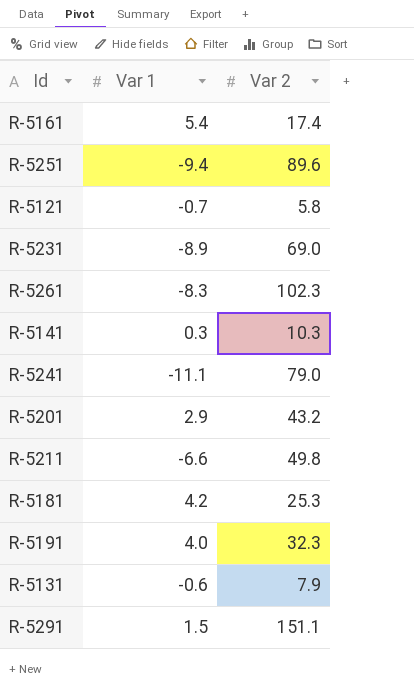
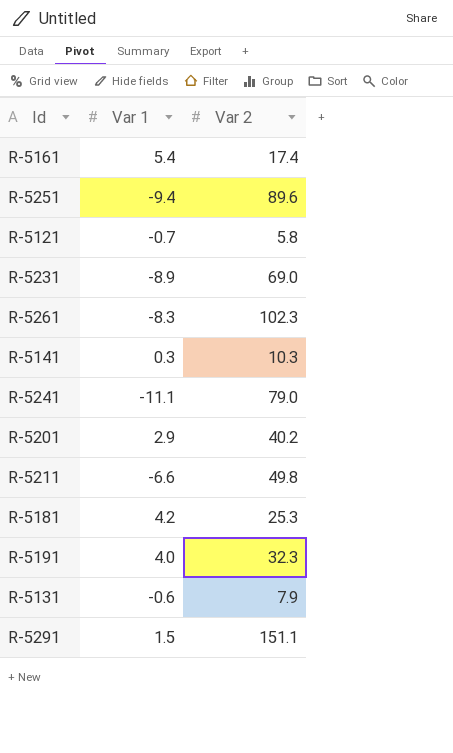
R-5201 | Var 2: 43.2 -> 40.2

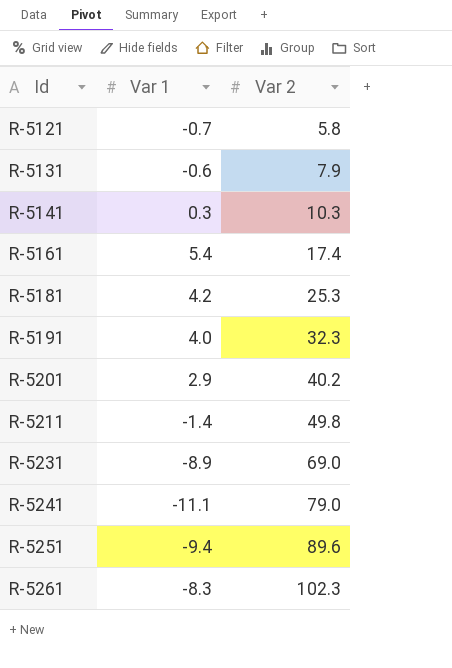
row order: none -> Id ascending
row R-5291: 1.5 | 151.1 -> none
R-5211 | Var 1: -6.6 -> -1.4

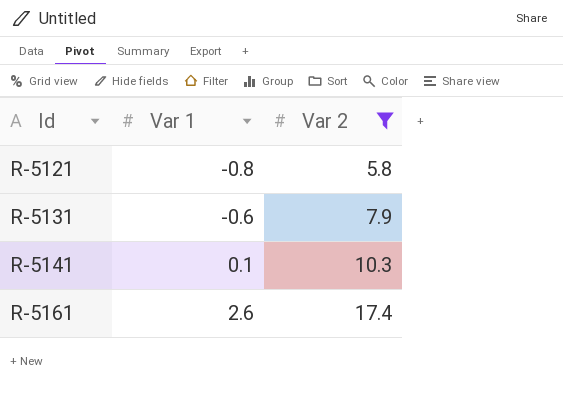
filter: none -> Var 2 <= 17.4
R-5121 | Var 1: -0.7 -> -0.8
R-5141 | Var 1: 0.3 -> 0.1
R-5161 | Var 1: 5.4 -> 2.6

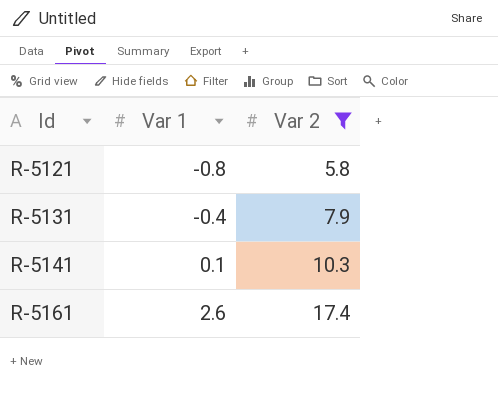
R-5131 | Var 1: -0.6 -> -0.4

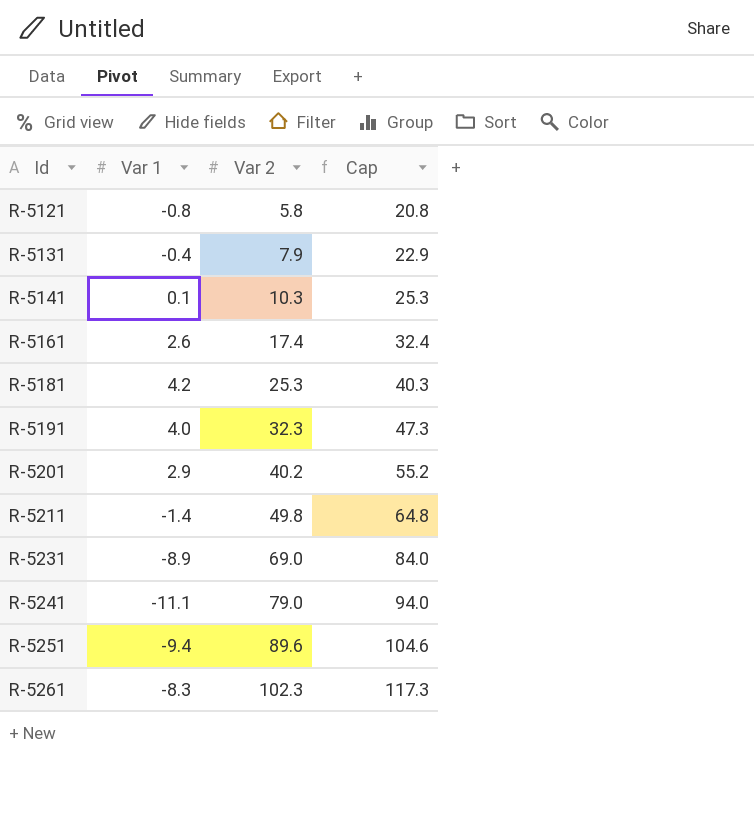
filter: Var 2 <= 17.4 -> none
column Cap | formula: none -> [Var 2] + 15

